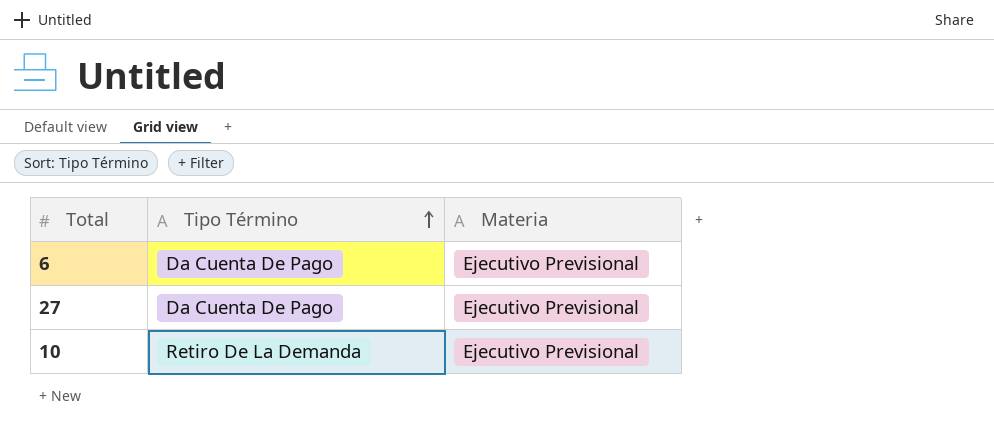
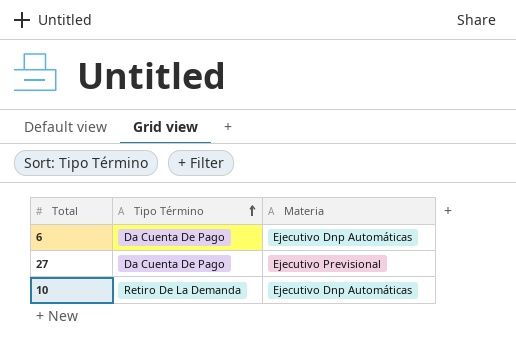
6 | Materia: Ejecutivo Previsional -> Ejecutivo Dnp Automáticas
10 | Materia: Ejecutivo Previsional -> Ejecutivo Dnp Automáticas

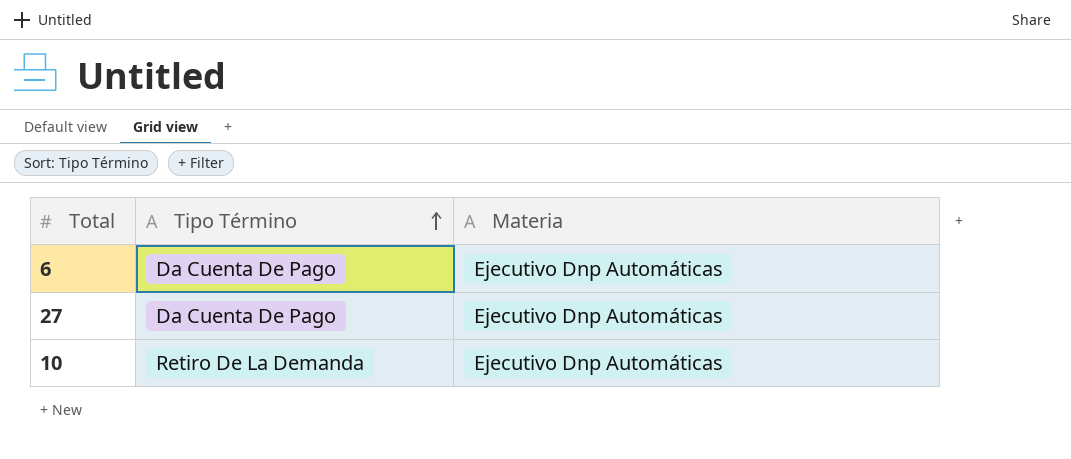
27 | Materia: Ejecutivo Previsional -> Ejecutivo Dnp Automáticas

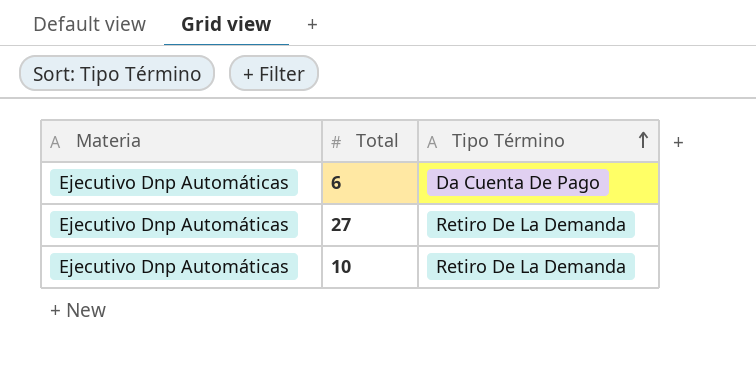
column Materia | position: 3 -> 1
27 | Tipo Término: Da Cuenta De Pago -> Retiro De La Demanda

